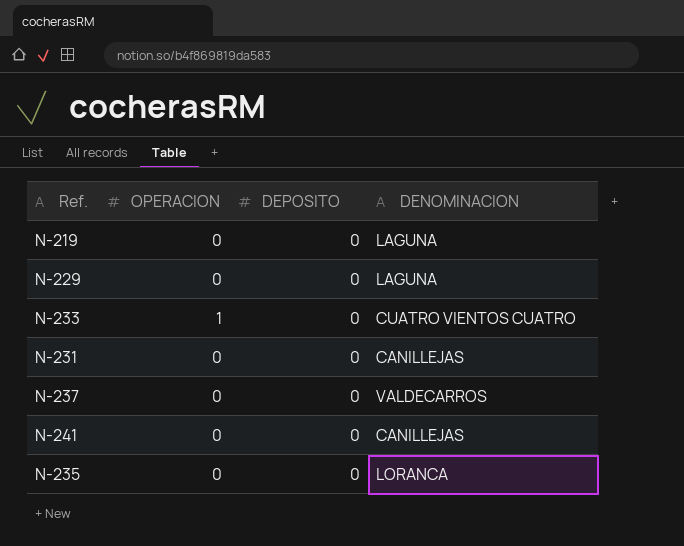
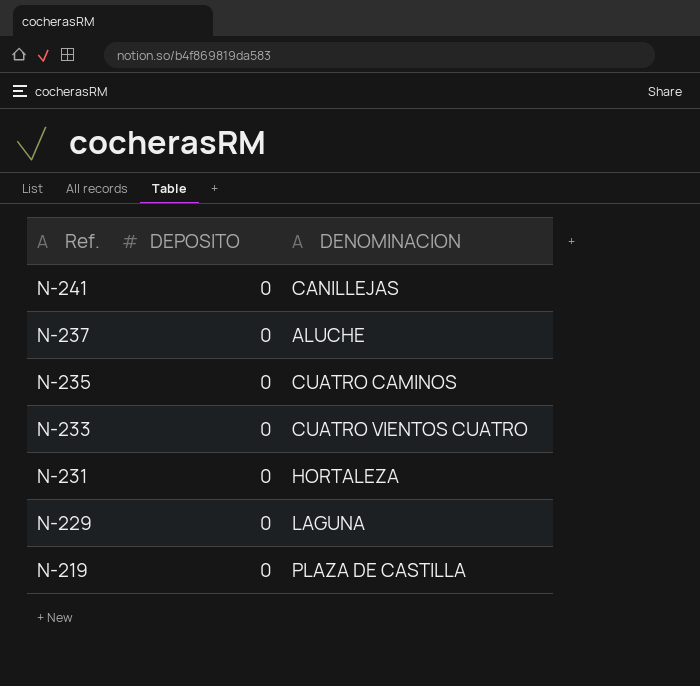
row order: none -> Ref. descending
column OPERACION | position: 2 -> none
N-237 | DENOMINACION: VALDECARROS -> ALUCHE
N-235 | DENOMINACION: LORANCA -> CUATRO CAMINOS
N-231 | DENOMINACION: CANILLEJAS -> HORTALEZA
N-219 | DENOMINACION: LAGUNA -> PLAZA DE CASTILLA

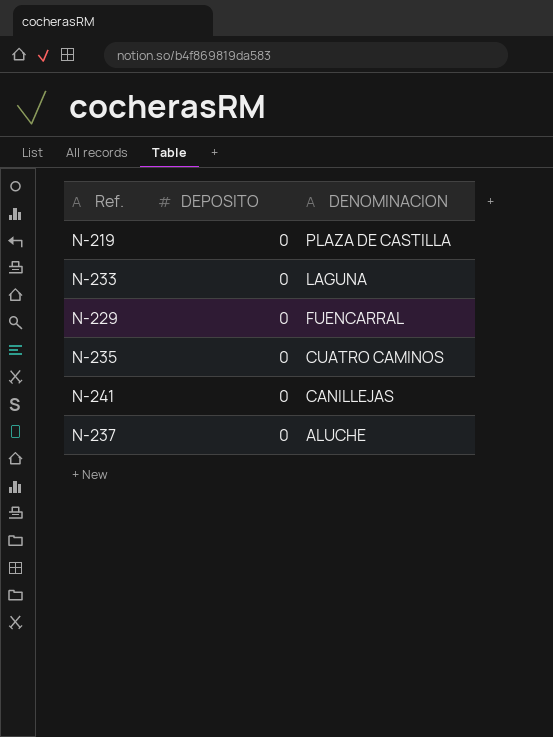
row order: Ref. descending -> DENOMINACION descending
row N-231: 0 | HORTALEZA -> none
N-233 | DENOMINACION: CUATRO VIENTOS CUATRO -> LAGUNA
N-229 | DENOMINACION: LAGUNA -> FUENCARRAL

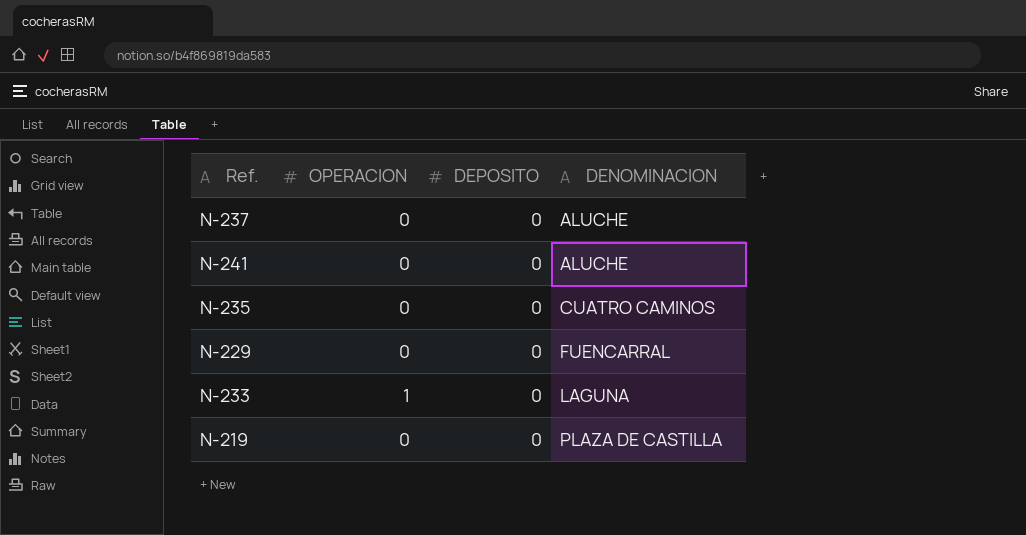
row order: DENOMINACION descending -> DENOMINACION ascending
column OPERACION | position: none -> 2
N-241 | DENOMINACION: CANILLEJAS -> ALUCHE

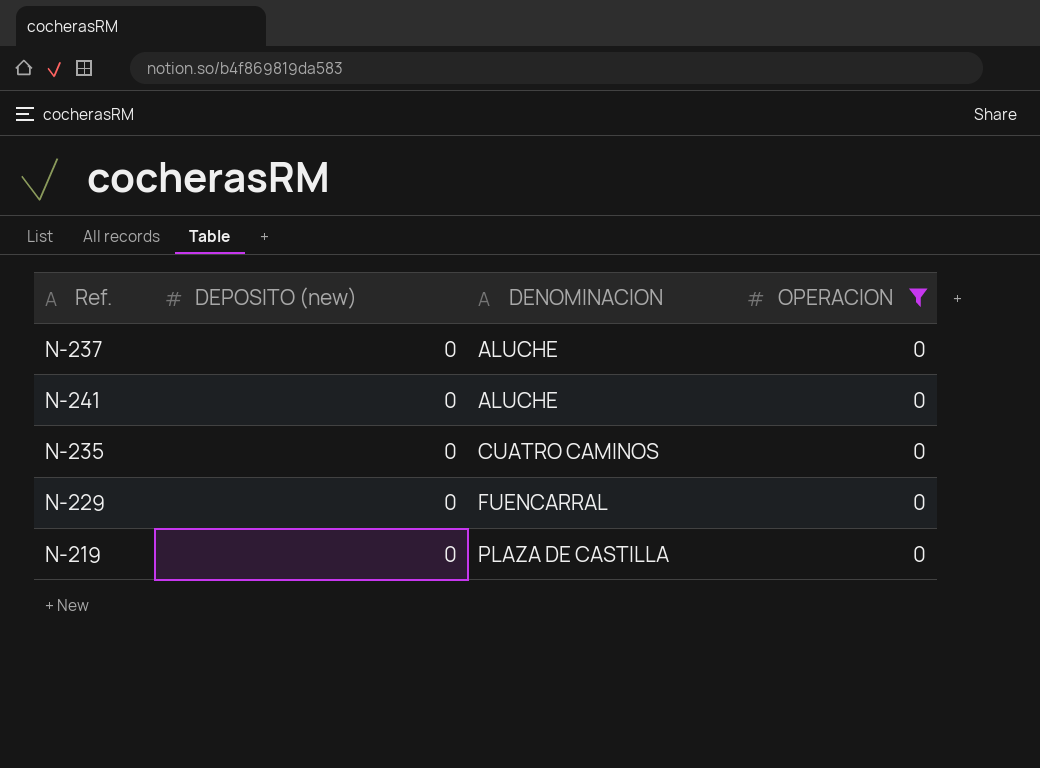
filter: none -> OPERACION = 0
column name: DEPOSITO -> DEPOSITO (new)
column OPERACION | position: 2 -> 4

